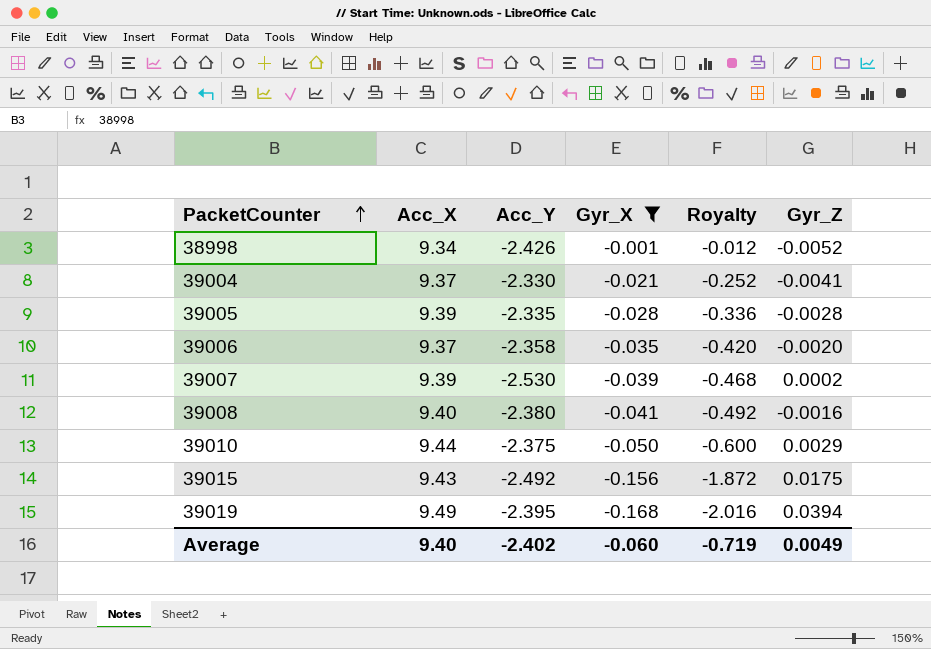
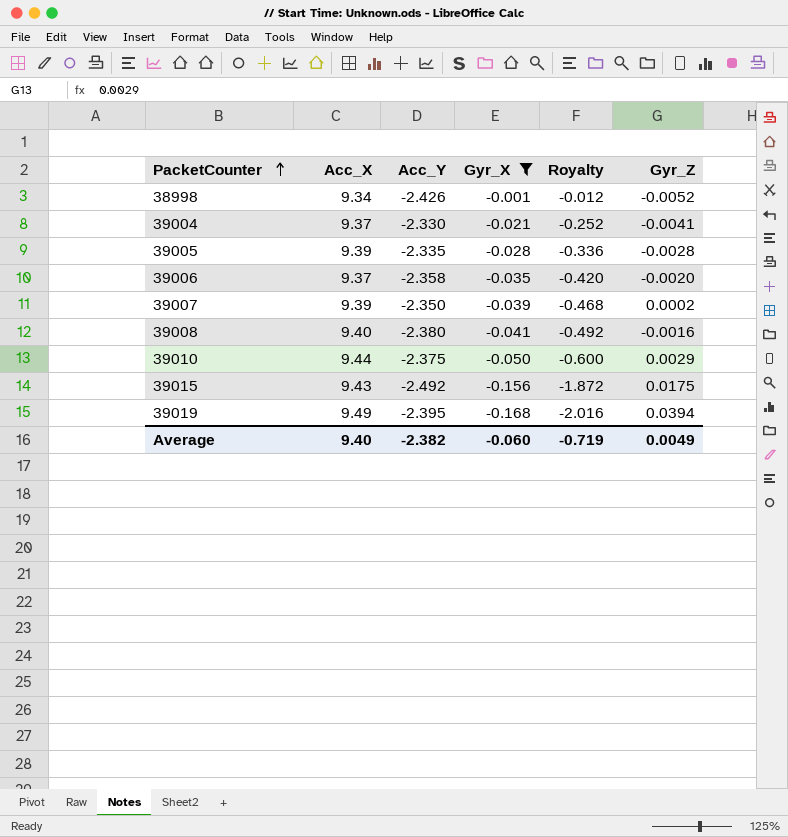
39007 | Acc_Y: -2.530 -> -2.350
Average | Acc_Y: -2.402 -> -2.382

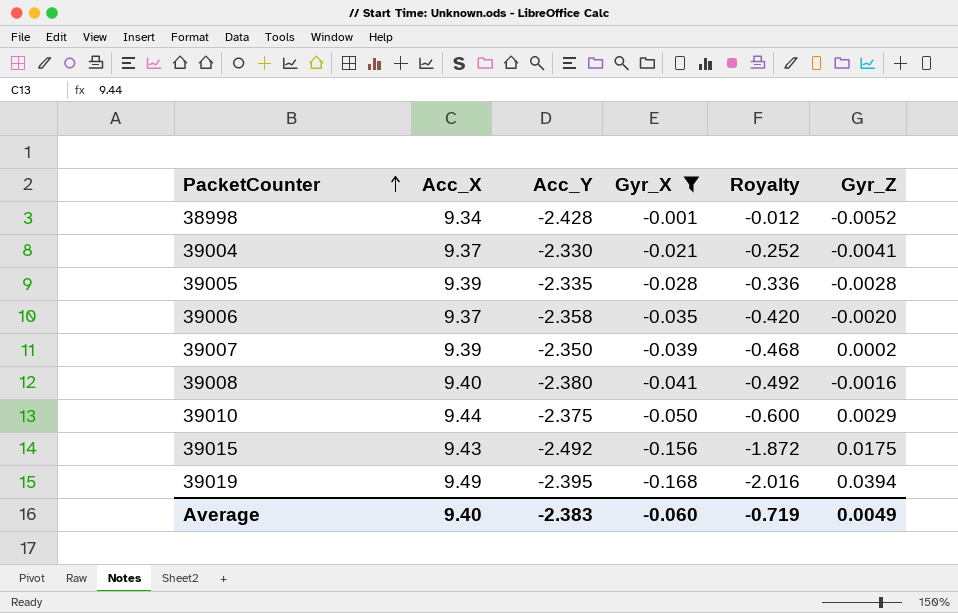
38998 | Acc_Y: -2.426 -> -2.428
Average | Acc_Y: -2.382 -> -2.383

